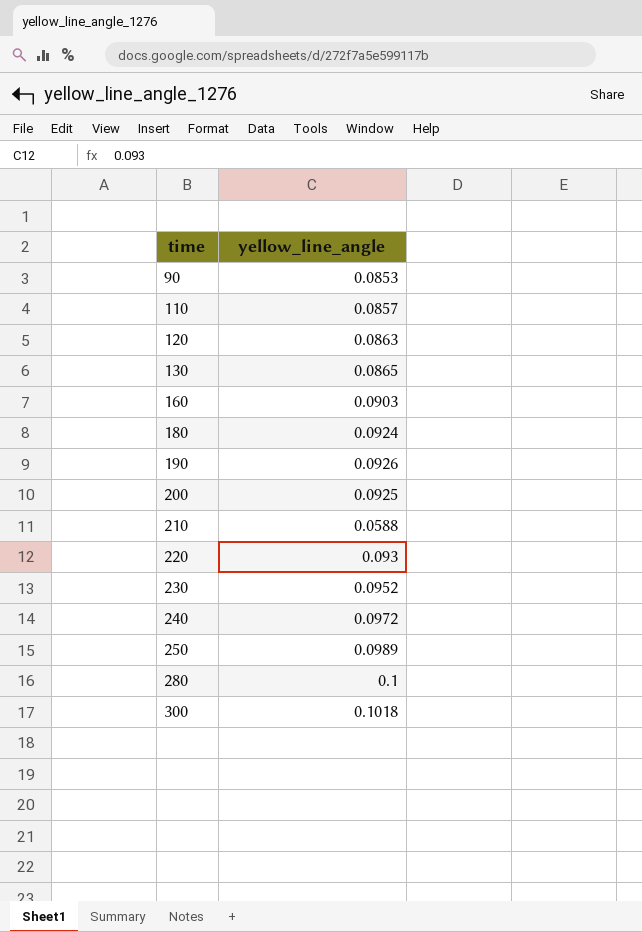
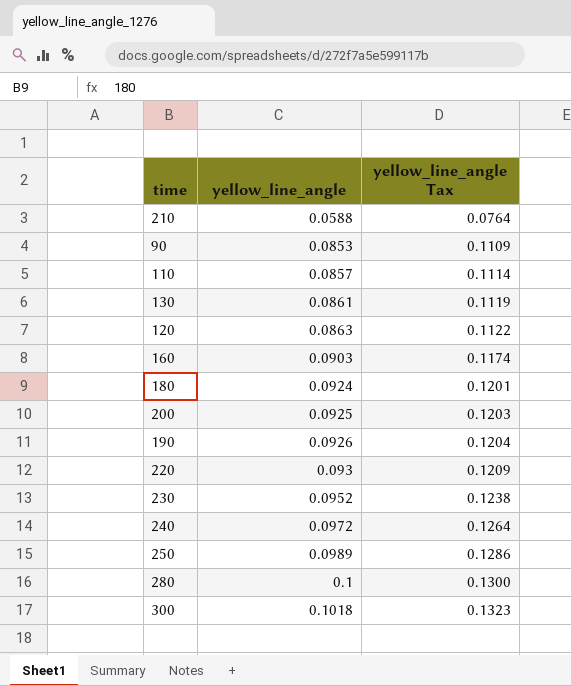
row order: time ascending -> yellow_line_angle ascending
column yellow_line_angle Tax | formula: none -> [yellow_line_angle] * 1.3
130 | yellow_line_angle: 0.0865 -> 0.0861

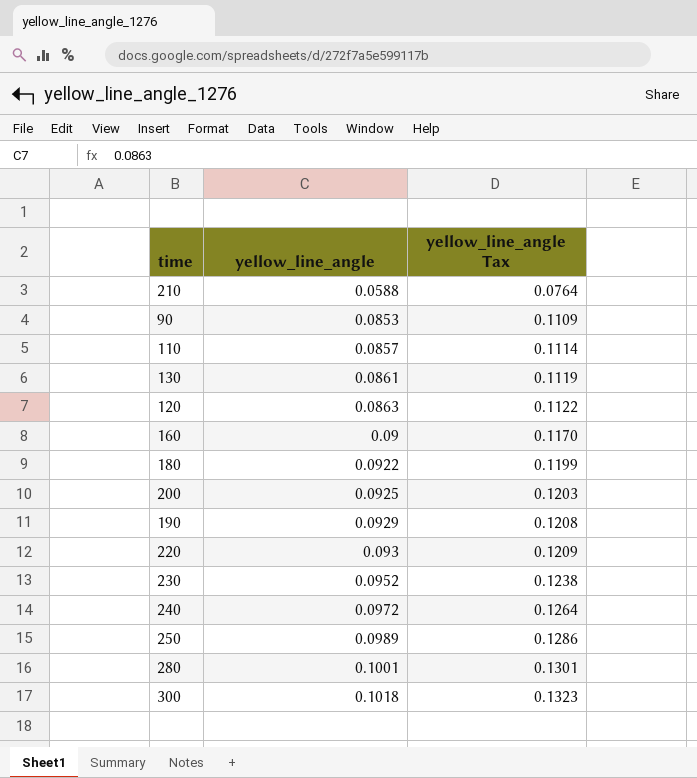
160 | yellow_line_angle: 0.0903 -> 0.09
160 | yellow_line_angle Tax: 0.1174 -> 0.1170
180 | yellow_line_angle: 0.0924 -> 0.0922
180 | yellow_line_angle Tax: 0.1201 -> 0.1199
190 | yellow_line_angle: 0.0926 -> 0.0929
190 | yellow_line_angle Tax: 0.1204 -> 0.1208
280 | yellow_line_angle: 0.1 -> 0.1001
280 | yellow_line_angle Tax: 0.1300 -> 0.1301

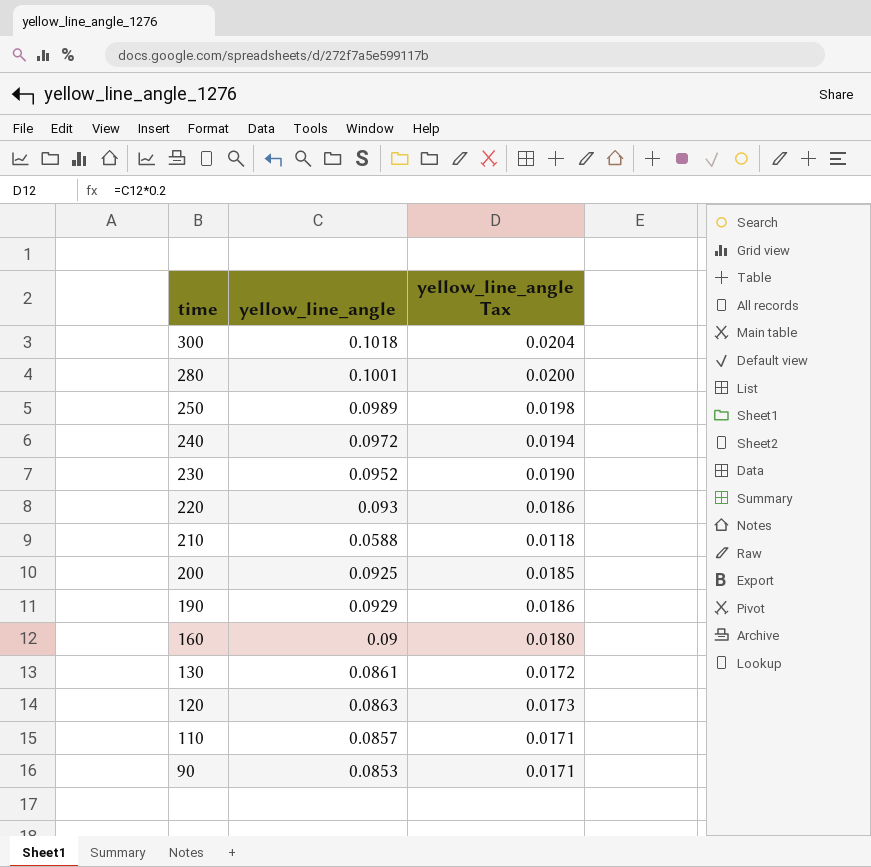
row order: yellow_line_angle ascending -> time descending
column yellow_line_angle Tax | formula: [yellow_line_angle] * 1.3 -> [yellow_line_angle] * 0.2
row 180: 0.0922 | 0.1199 -> none

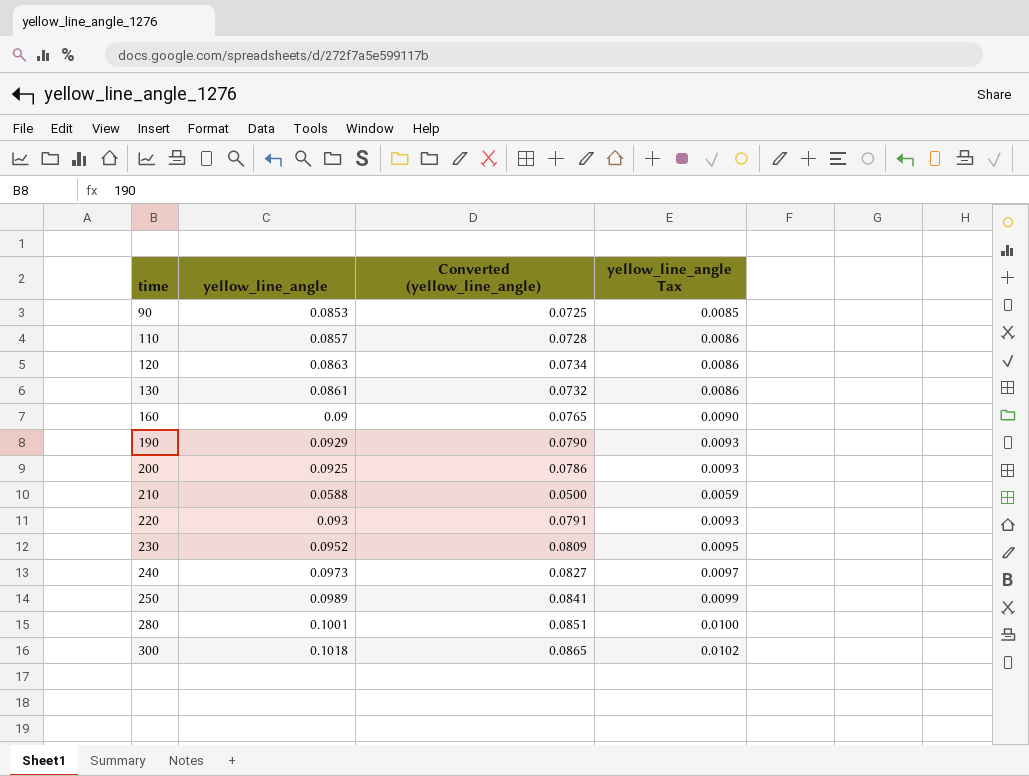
row order: time descending -> time ascending
column Converted (yellow_line_angle) | formula: none -> [yellow_line_angle] * 0.85
column yellow_line_angle Tax | formula: [yellow_line_angle] * 0.2 -> [yellow_line_angle] * 0.1
240 | yellow_line_angle: 0.0972 -> 0.0973

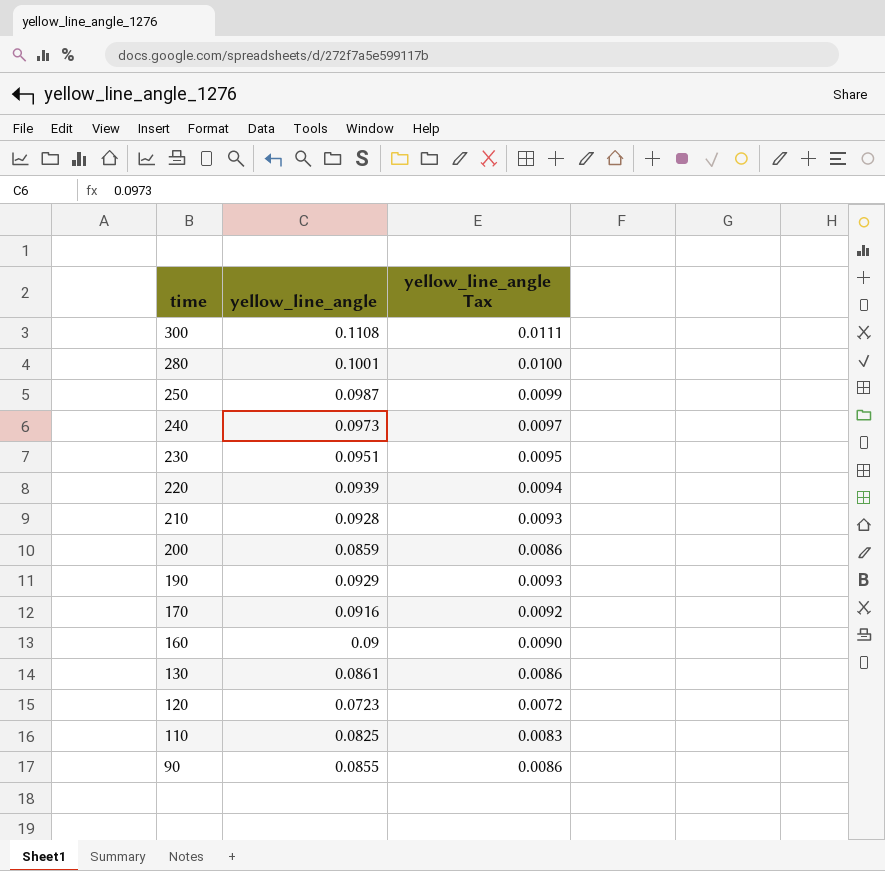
row order: time ascending -> time descending
column Converted (yellow_line_angle) | formula: [yellow_line_angle] * 0.85 -> none
300 | yellow_line_angle: 0.1018 -> 0.1108
300 | yellow_line_angle Tax: 0.0102 -> 0.0111
250 | yellow_line_angle: 0.0989 -> 0.0987
230 | yellow_line_angle: 0.0952 -> 0.0951
220 | yellow_line_angle: 0.093 -> 0.0939
220 | yellow_line_angle Tax: 0.0093 -> 0.0094
210 | yellow_line_angle: 0.0588 -> 0.0928
210 | yellow_line_angle Tax: 0.0059 -> 0.0093
200 | yellow_line_angle: 0.0925 -> 0.0859
200 | yellow_line_angle Tax: 0.0093 -> 0.0086
row 170: none -> 0.0916 | 0.0092
120 | yellow_line_angle: 0.0863 -> 0.0723
120 | yellow_line_angle Tax: 0.0086 -> 0.0072
110 | yellow_line_angle: 0.0857 -> 0.0825
110 | yellow_line_angle Tax: 0.0086 -> 0.0083
90 | yellow_line_angle: 0.0853 -> 0.0855
90 | yellow_line_angle Tax: 0.0085 -> 0.0086

